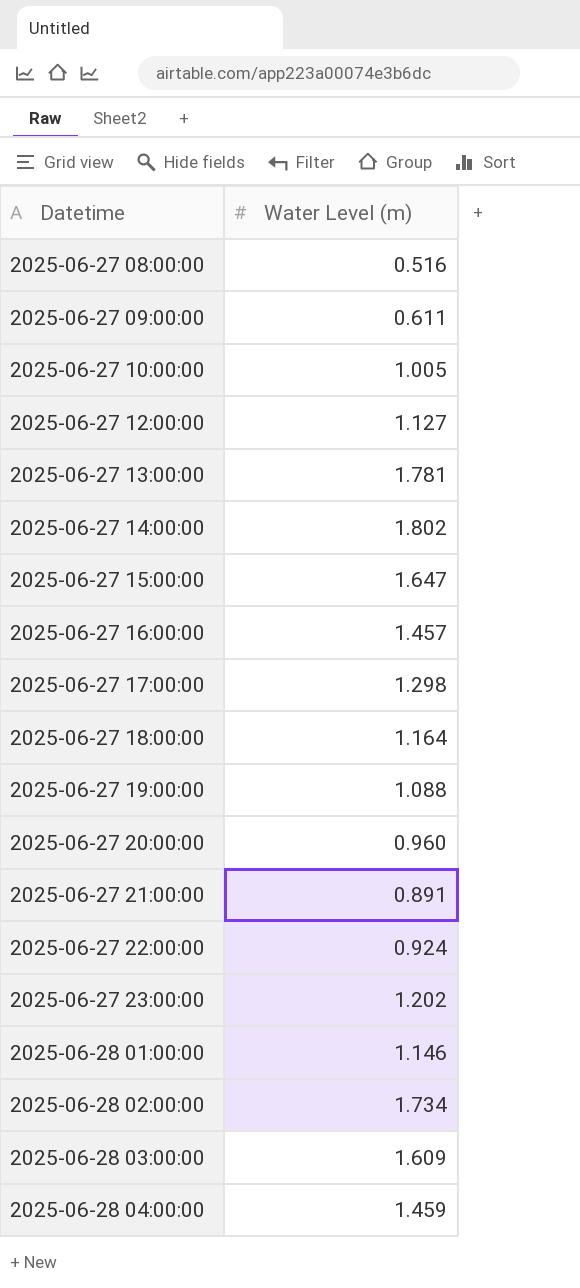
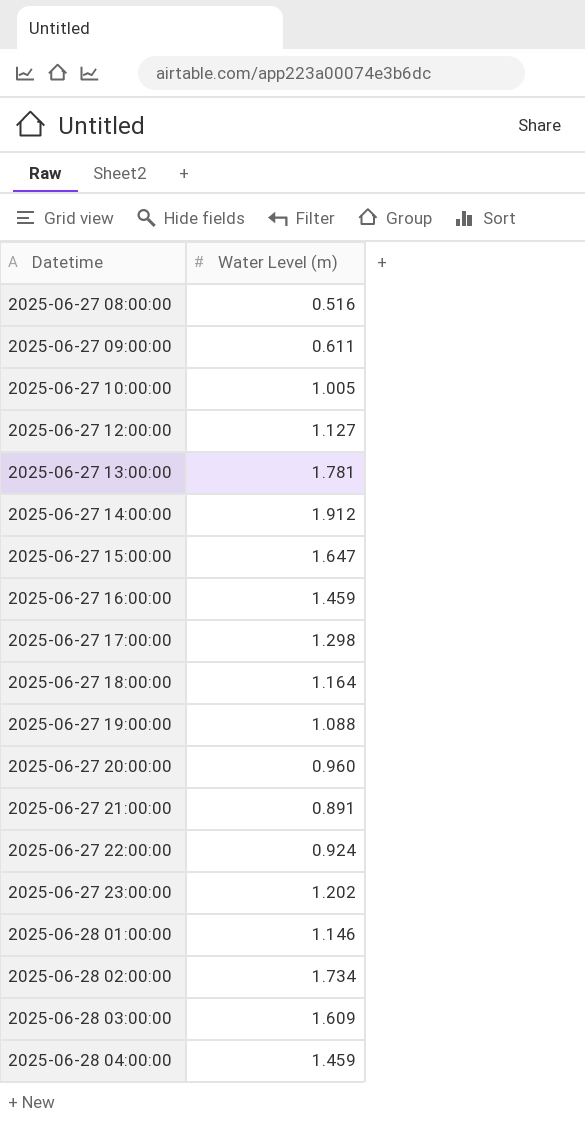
2025-06-27 14:00:00 | Water Level (m): 1.802 -> 1.912
2025-06-27 16:00:00 | Water Level (m): 1.457 -> 1.459

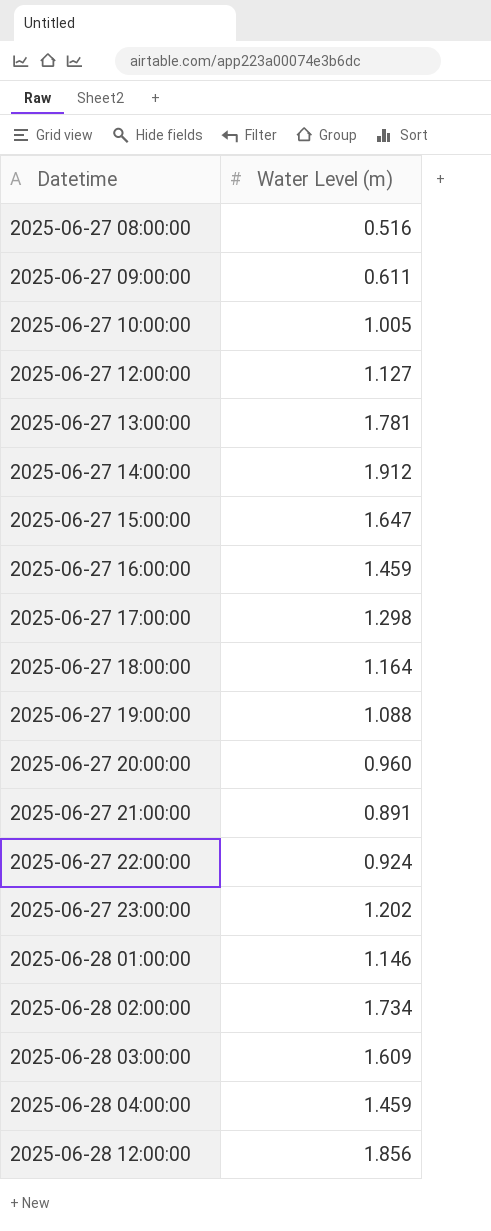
row 2025-06-28 12:00:00: none -> 1.856

